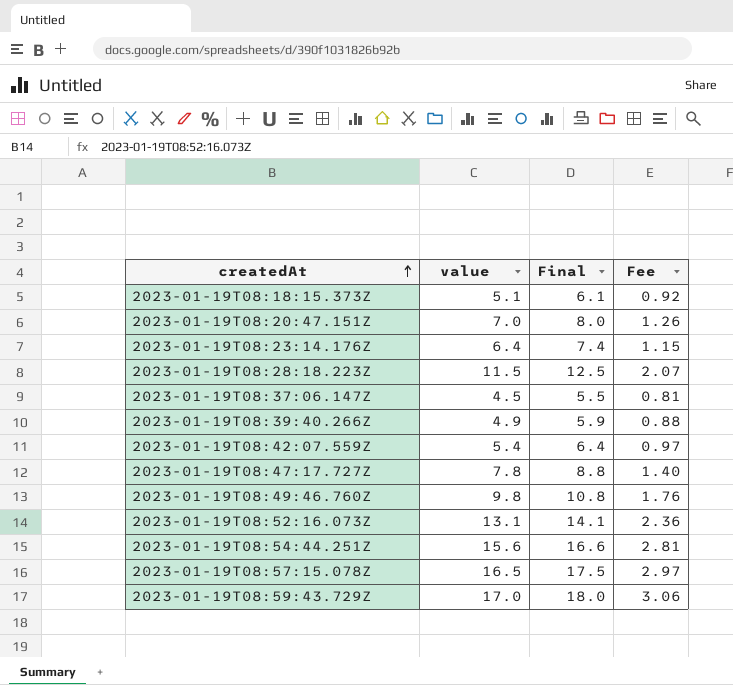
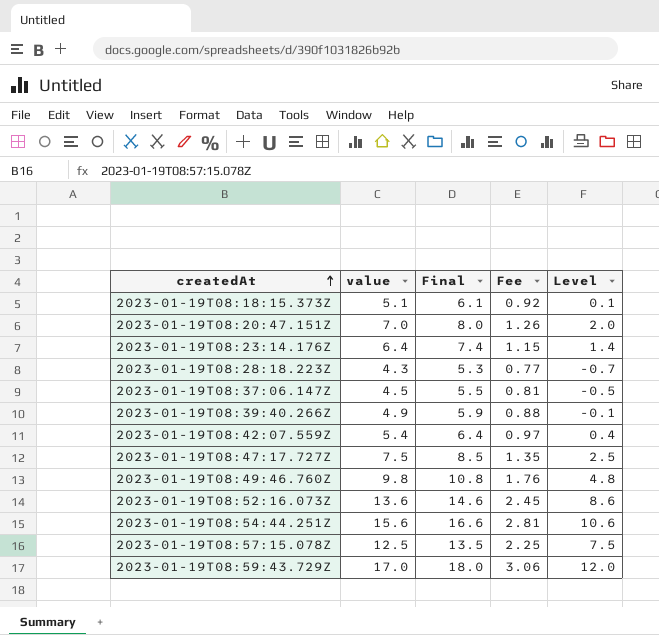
column Level | formula: none -> [value] - 5
2023-01-19T08:28:18.223Z | value: 11.5 -> 4.3
2023-01-19T08:28:18.223Z | Final: 12.5 -> 5.3
2023-01-19T08:28:18.223Z | Fee: 2.07 -> 0.77
2023-01-19T08:47:17.727Z | value: 7.8 -> 7.5
2023-01-19T08:47:17.727Z | Final: 8.8 -> 8.5
2023-01-19T08:47:17.727Z | Fee: 1.40 -> 1.35
2023-01-19T08:52:16.073Z | value: 13.1 -> 13.6
2023-01-19T08:52:16.073Z | Final: 14.1 -> 14.6
2023-01-19T08:52:16.073Z | Fee: 2.36 -> 2.45
2023-01-19T08:57:15.078Z | value: 16.5 -> 12.5
2023-01-19T08:57:15.078Z | Final: 17.5 -> 13.5
2023-01-19T08:57:15.078Z | Fee: 2.97 -> 2.25

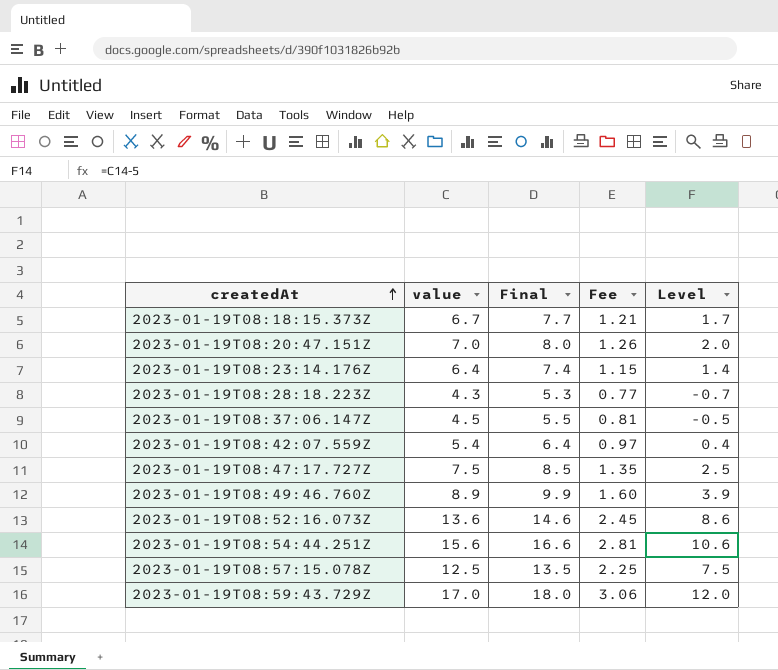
row 2023-01-19T08:39:40.266Z: 4.9 | 5.9 | 0.88 | -0.1 -> none
2023-01-19T08:18:15.373Z | value: 5.1 -> 6.7
2023-01-19T08:18:15.373Z | Final: 6.1 -> 7.7
2023-01-19T08:18:15.373Z | Fee: 0.92 -> 1.21
2023-01-19T08:18:15.373Z | Level: 0.1 -> 1.7
2023-01-19T08:49:46.760Z | value: 9.8 -> 8.9
2023-01-19T08:49:46.760Z | Final: 10.8 -> 9.9
2023-01-19T08:49:46.760Z | Fee: 1.76 -> 1.60
2023-01-19T08:49:46.760Z | Level: 4.8 -> 3.9

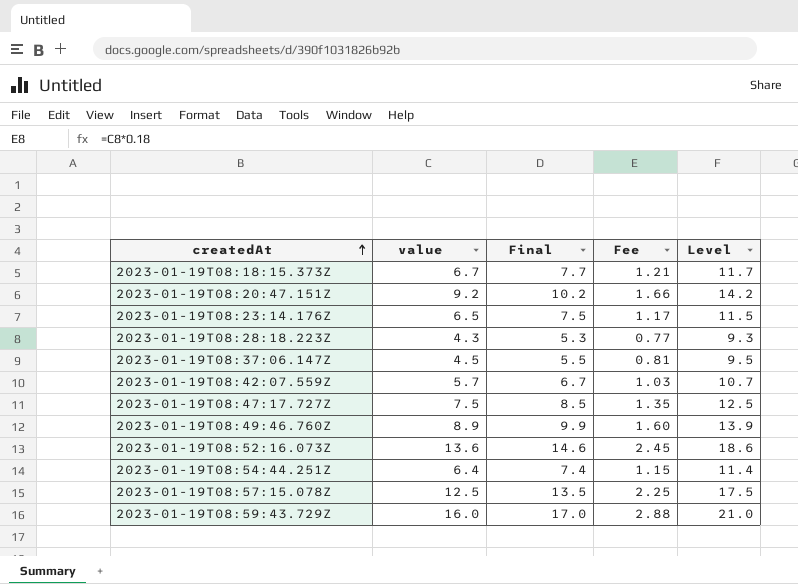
column Level | formula: [value] - 5 -> [value] + 5
2023-01-19T08:20:47.151Z | value: 7.0 -> 9.2
2023-01-19T08:20:47.151Z | Final: 8.0 -> 10.2
2023-01-19T08:20:47.151Z | Fee: 1.26 -> 1.66
2023-01-19T08:23:14.176Z | value: 6.4 -> 6.5
2023-01-19T08:23:14.176Z | Final: 7.4 -> 7.5
2023-01-19T08:23:14.176Z | Fee: 1.15 -> 1.17
2023-01-19T08:42:07.559Z | value: 5.4 -> 5.7
2023-01-19T08:42:07.559Z | Final: 6.4 -> 6.7
2023-01-19T08:42:07.559Z | Fee: 0.97 -> 1.03
2023-01-19T08:54:44.251Z | value: 15.6 -> 6.4
2023-01-19T08:54:44.251Z | Final: 16.6 -> 7.4
2023-01-19T08:54:44.251Z | Fee: 2.81 -> 1.15
2023-01-19T08:59:43.729Z | value: 17.0 -> 16.0
2023-01-19T08:59:43.729Z | Final: 18.0 -> 17.0
2023-01-19T08:59:43.729Z | Fee: 3.06 -> 2.88

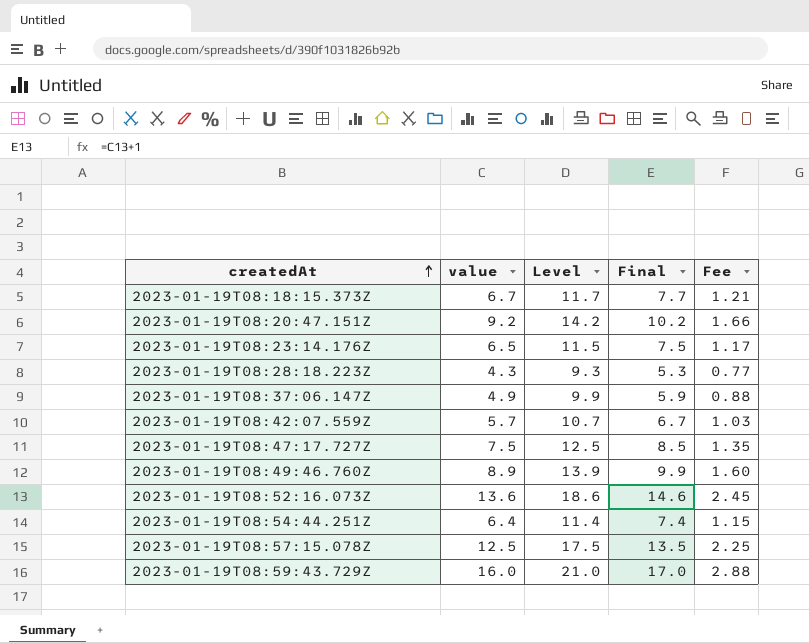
column Level | position: 5 -> 3
2023-01-19T08:37:06.147Z | value: 4.5 -> 4.9
2023-01-19T08:37:06.147Z | Level: 9.5 -> 9.9
2023-01-19T08:37:06.147Z | Final: 5.5 -> 5.9
2023-01-19T08:37:06.147Z | Fee: 0.81 -> 0.88

